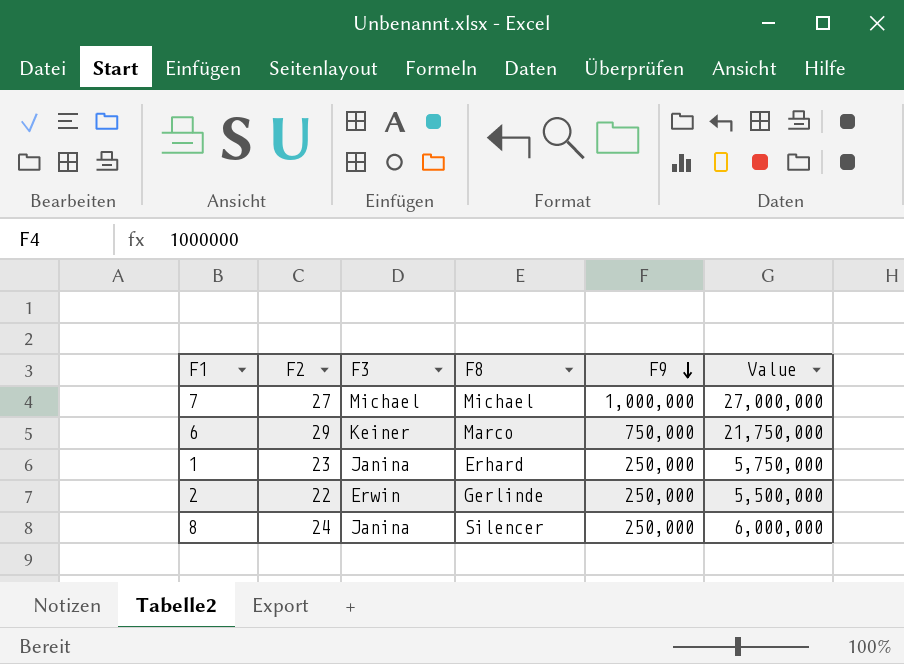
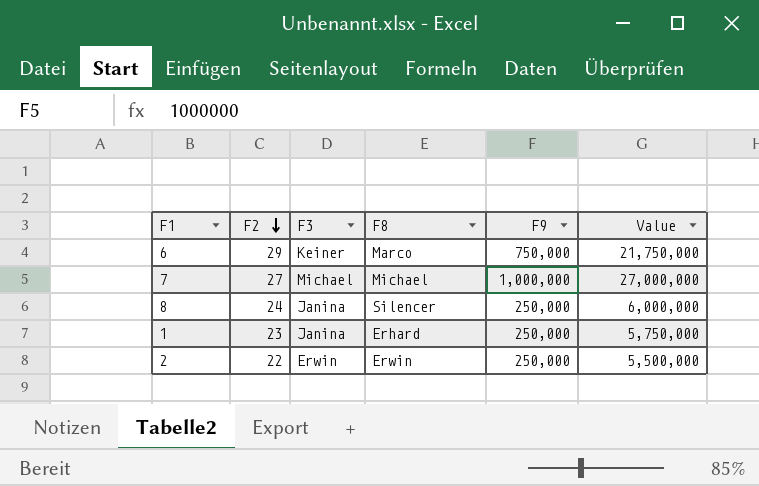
row order: F9 descending -> F2 descending
2 | F8: Gerlinde -> Erwin

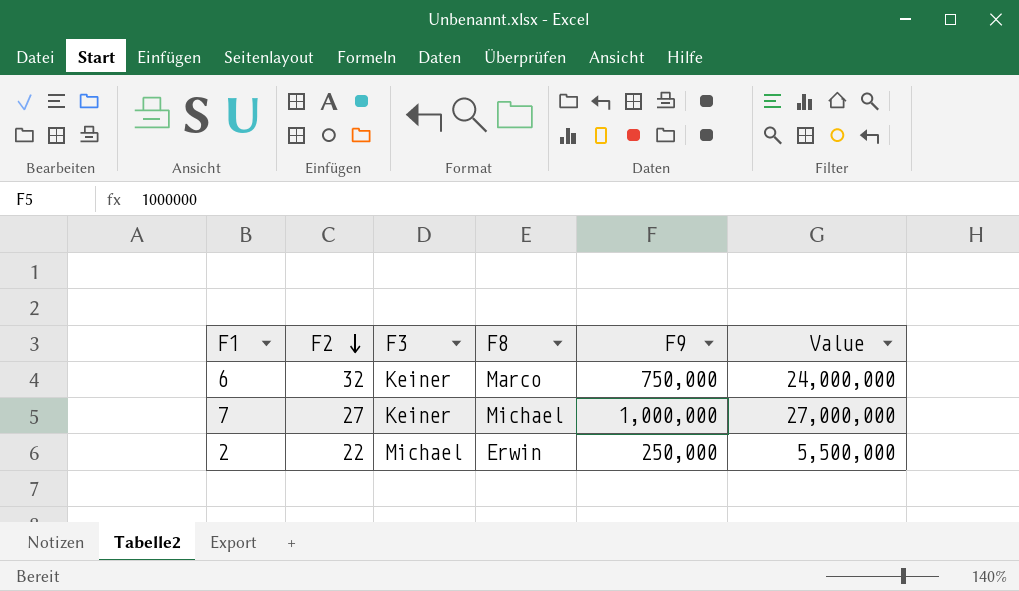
row 8: 24 | Janina | Silencer | 250,000 | 6,000,000 -> none
row 1: 23 | Janina | Erhard | 250,000 | 5,750,000 -> none
6 | F2: 29 -> 32
6 | Value: 21,750,000 -> 24,000,000
7 | F3: Michael -> Keiner
2 | F3: Erwin -> Michael

